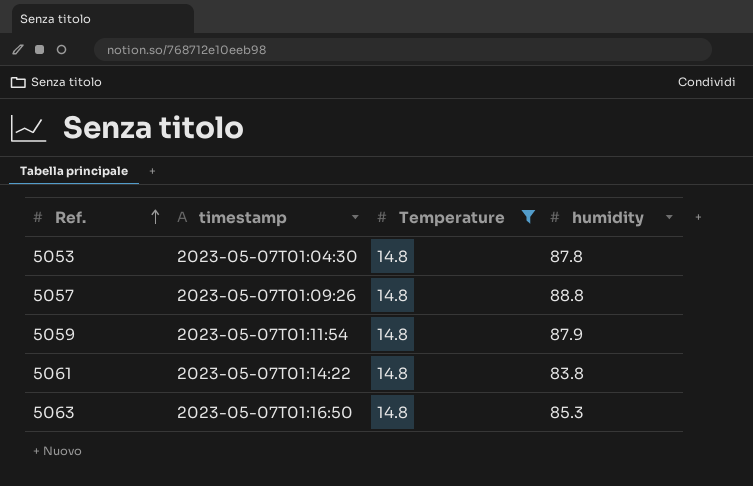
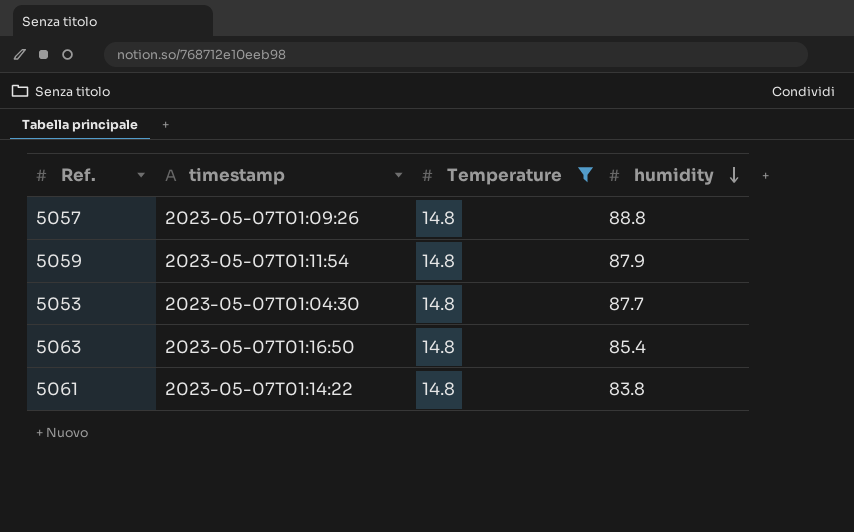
row order: Ref. ascending -> humidity descending
5053 | humidity: 87.8 -> 87.7
5063 | humidity: 85.3 -> 85.4

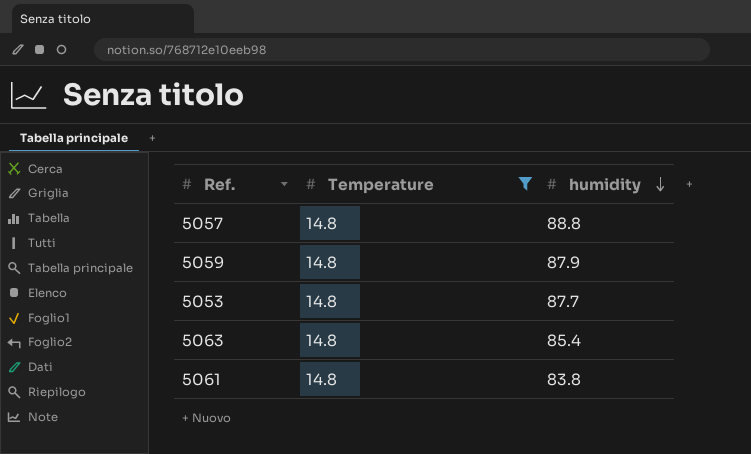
column timestamp | position: 2 -> none

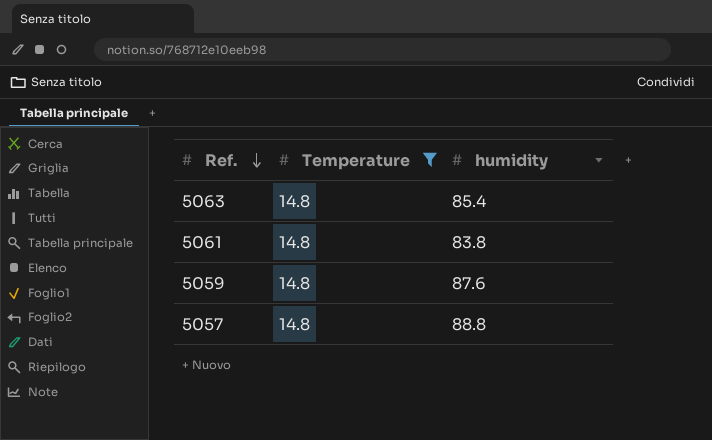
row order: humidity descending -> Ref. descending
row 5053: 14.8 | 87.7 -> none
5059 | humidity: 87.9 -> 87.6

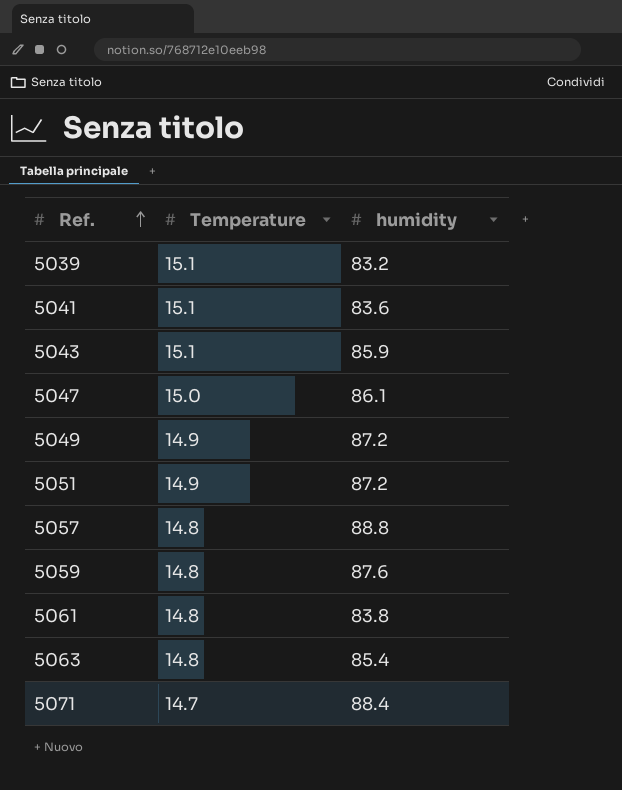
filter: Temperature = 14.8 -> none
row order: Ref. descending -> Ref. ascending

